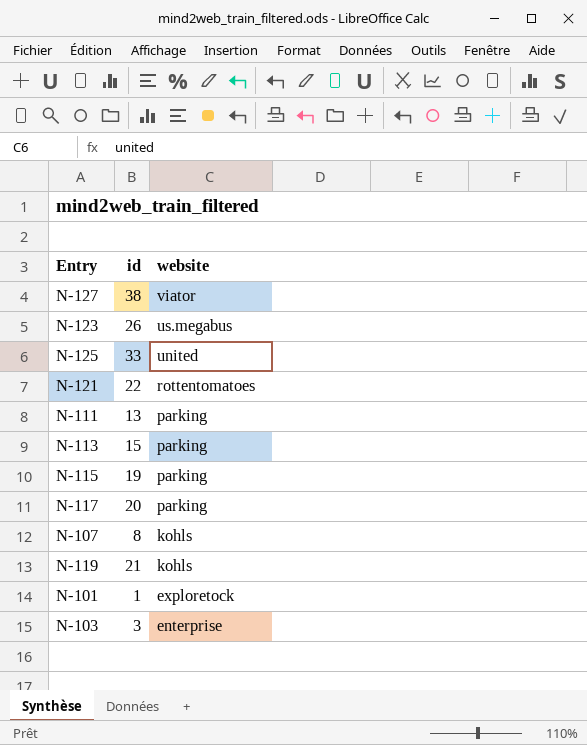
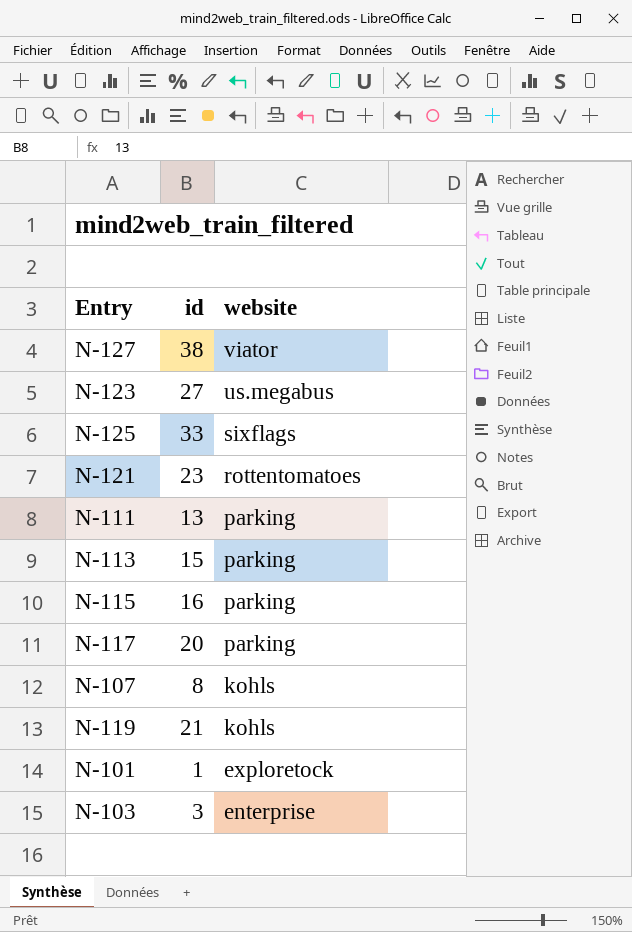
N-123 | id: 26 -> 27
N-125 | website: united -> sixflags
N-121 | id: 22 -> 23
N-115 | id: 19 -> 16

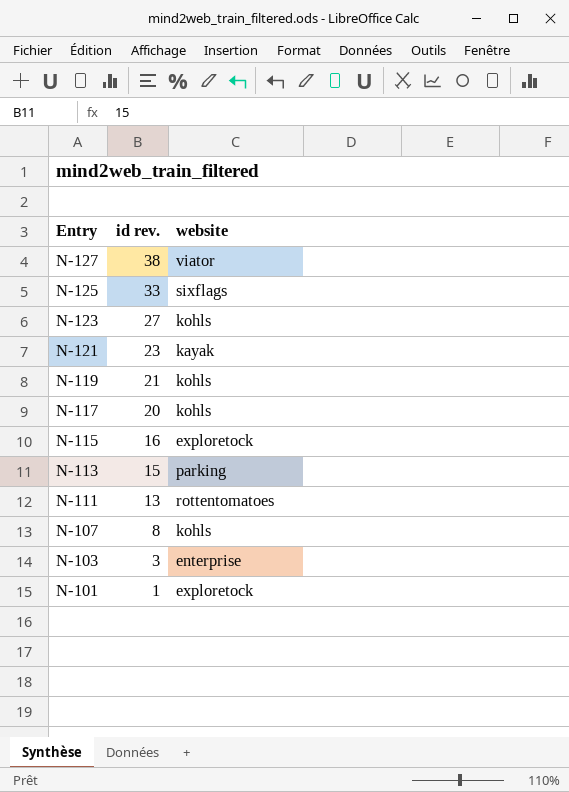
row order: website descending -> Entry descending
column name: id -> id rev.
N-123 | website: us.megabus -> kohls
N-121 | website: rottentomatoes -> kayak
N-117 | website: parking -> kohls
N-115 | website: parking -> exploretock
N-111 | website: parking -> rottentomatoes

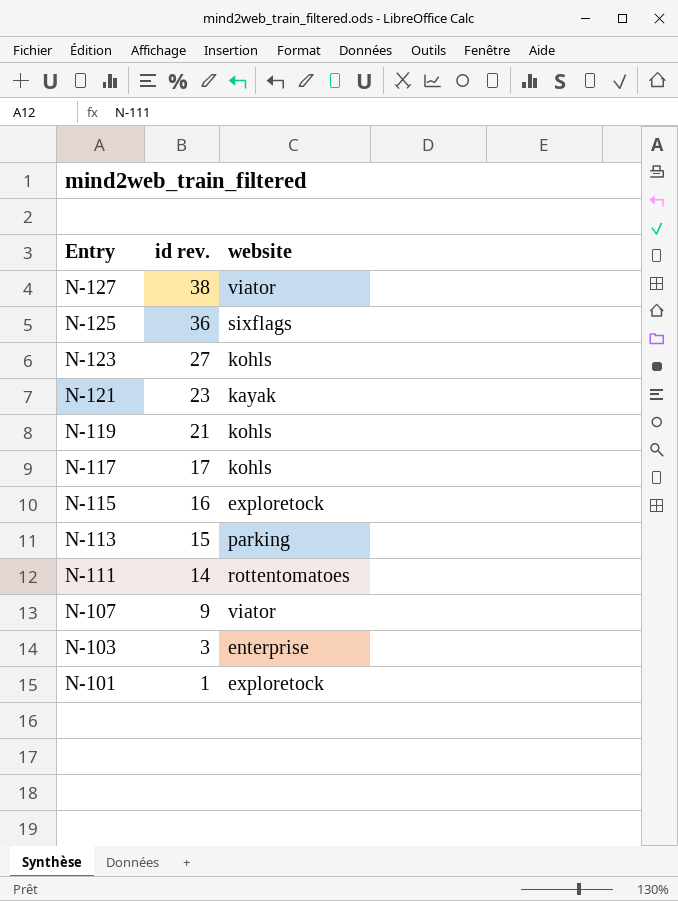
N-125 | id rev.: 33 -> 36
N-117 | id rev.: 20 -> 17
N-111 | id rev.: 13 -> 14
N-107 | id rev.: 8 -> 9
N-107 | website: kohls -> viator

